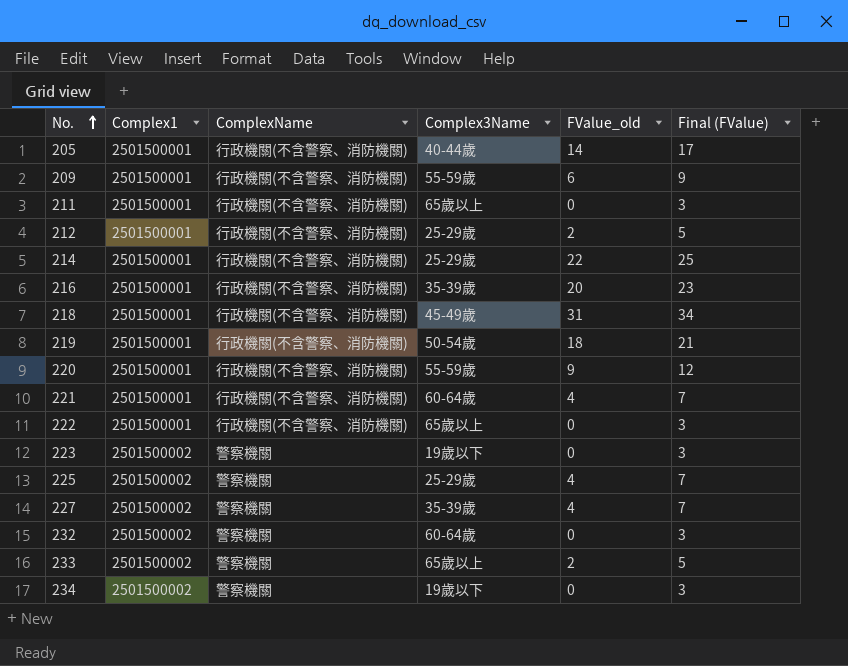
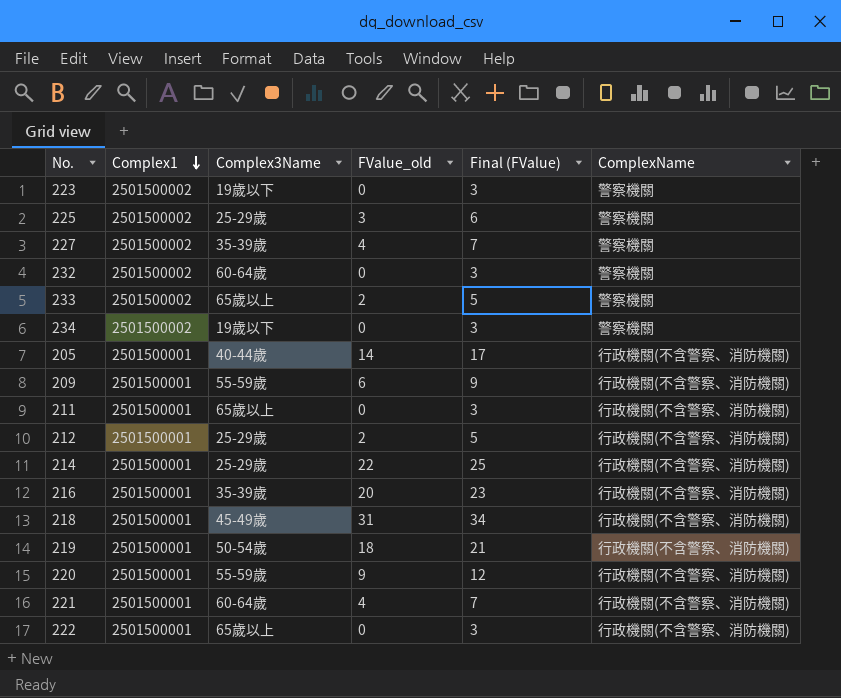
row order: No. ascending -> Complex1 descending
column ComplexName | position: 3 -> 6
225 | FValue_old: 4 -> 3
225 | Final (FValue): 7 -> 6

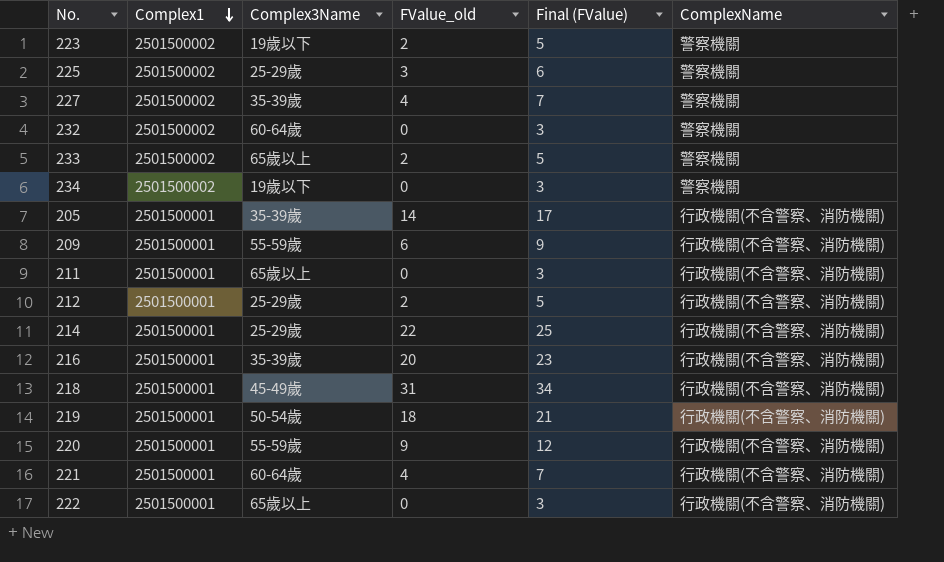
223 | FValue_old: 0 -> 2
223 | Final (FValue): 3 -> 5
205 | Complex3Name: 40-44歲 -> 35-39歲

